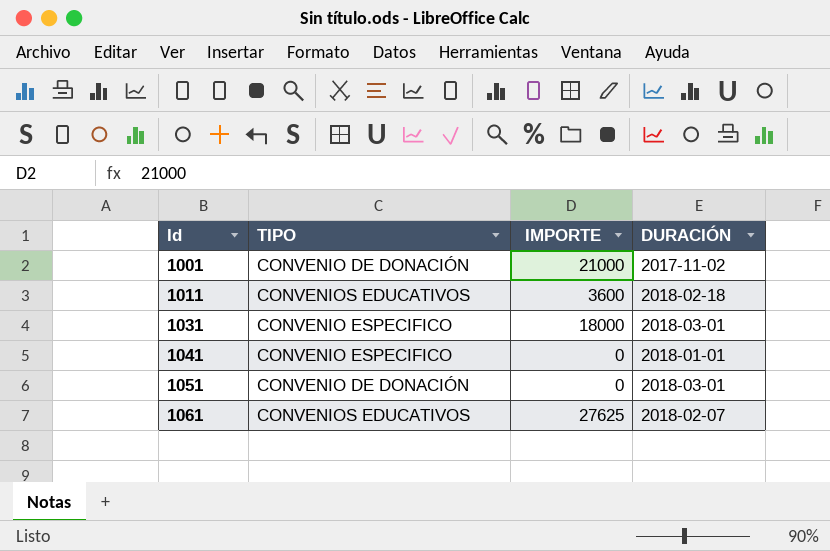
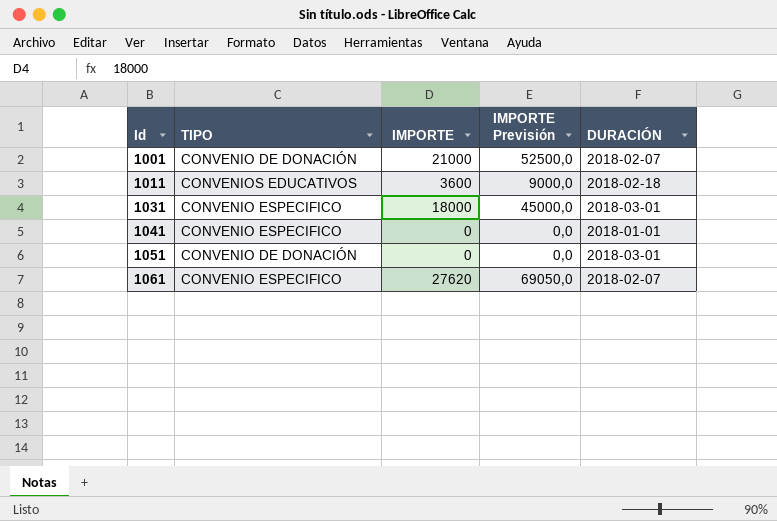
column IMPORTE Previsión | formula: none -> [IMPORTE] * 2,5
1001 | DURACIÓN: 2017-11-02 -> 2018-02-07
1061 | TIPO: CONVENIOS EDUCATIVOS -> CONVENIO ESPECIFICO
1061 | IMPORTE: 27625 -> 27620

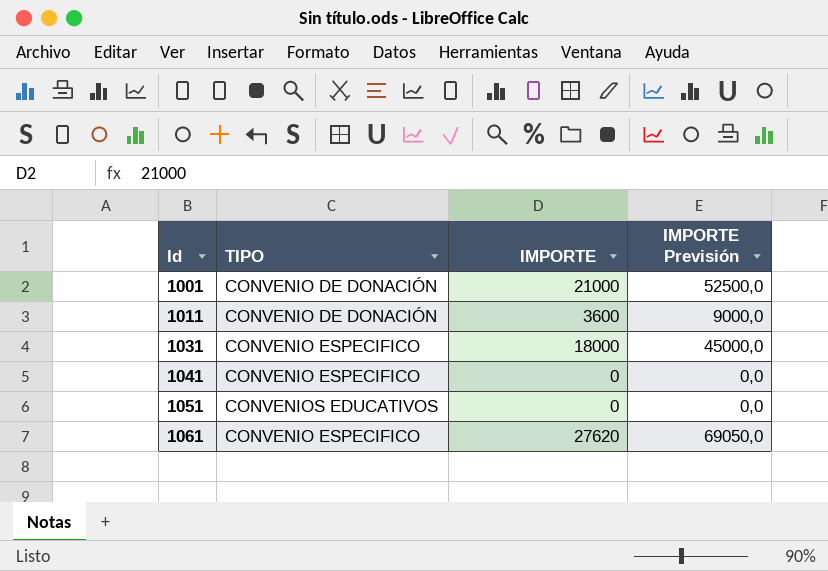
column DURACIÓN | position: 5 -> none
1011 | TIPO: CONVENIOS EDUCATIVOS -> CONVENIO DE DONACIÓN
1051 | TIPO: CONVENIO DE DONACIÓN -> CONVENIOS EDUCATIVOS

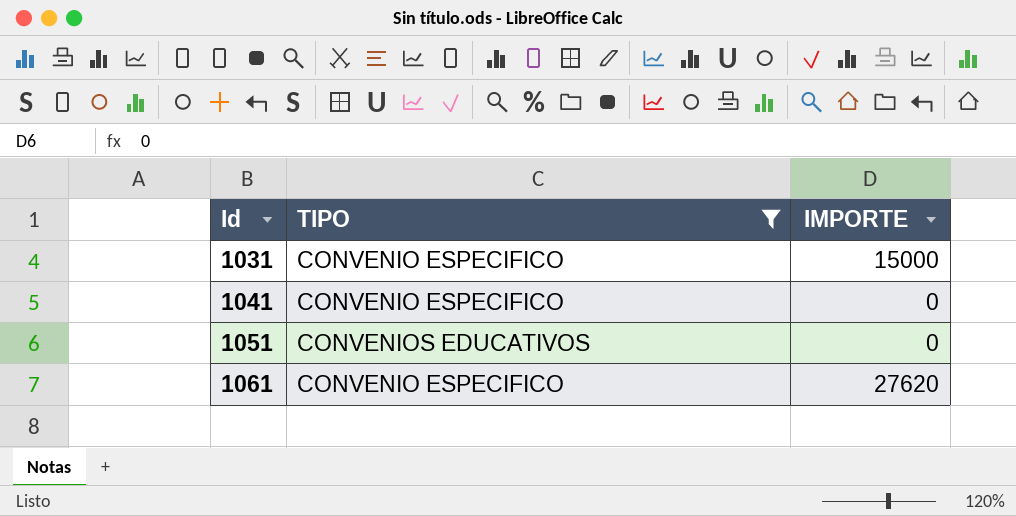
filter: none -> TIPO != CONVENIO DE DONACIÓN
column IMPORTE Previsión | formula: [IMPORTE] * 2,5 -> none
1031 | IMPORTE: 18000 -> 15000

